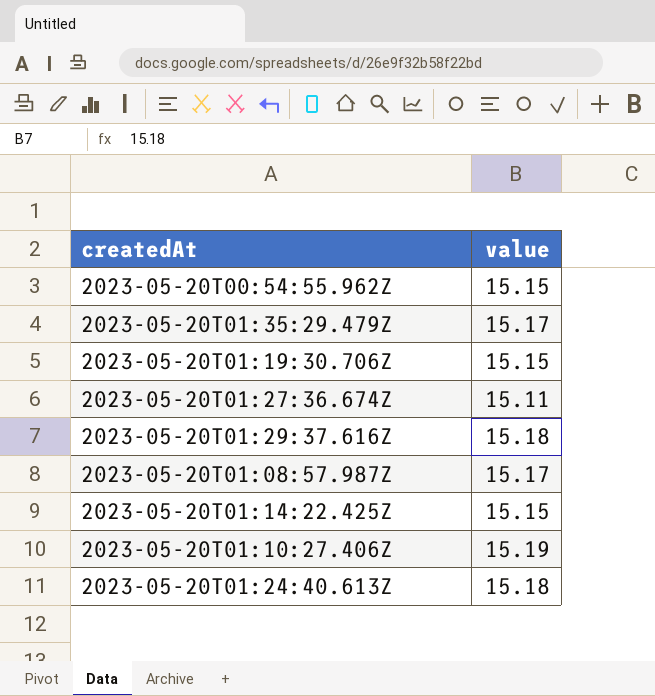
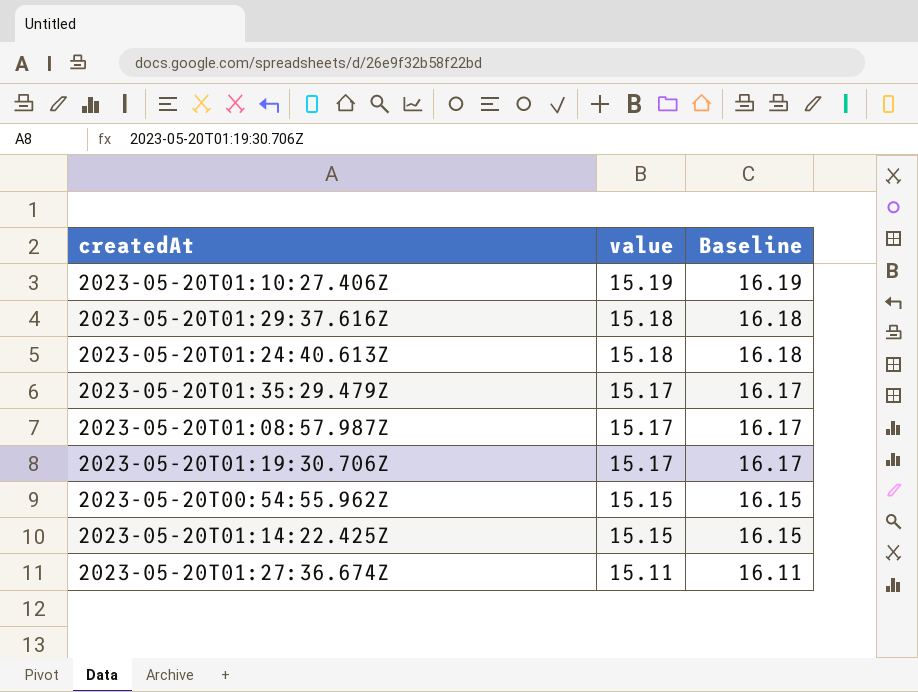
row order: none -> value descending
column Baseline | formula: none -> [value] + 1
2023-05-20T01:19:30.706Z | value: 15.15 -> 15.17

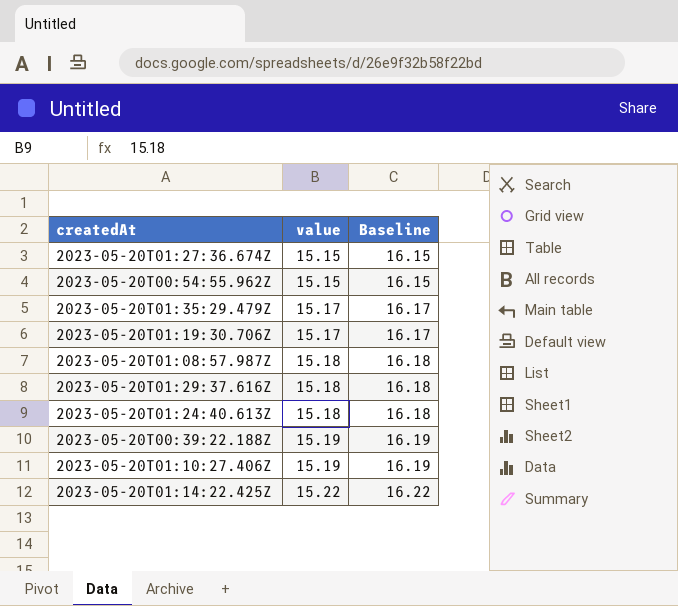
row order: value descending -> value ascending
2023-05-20T01:27:36.674Z | value: 15.11 -> 15.15
2023-05-20T01:27:36.674Z | Baseline: 16.11 -> 16.15
2023-05-20T01:08:57.987Z | value: 15.17 -> 15.18
2023-05-20T01:08:57.987Z | Baseline: 16.17 -> 16.18
row 2023-05-20T00:39:22.188Z: none -> 15.19 | 16.19
2023-05-20T01:14:22.425Z | value: 15.15 -> 15.22
2023-05-20T01:14:22.425Z | Baseline: 16.15 -> 16.22

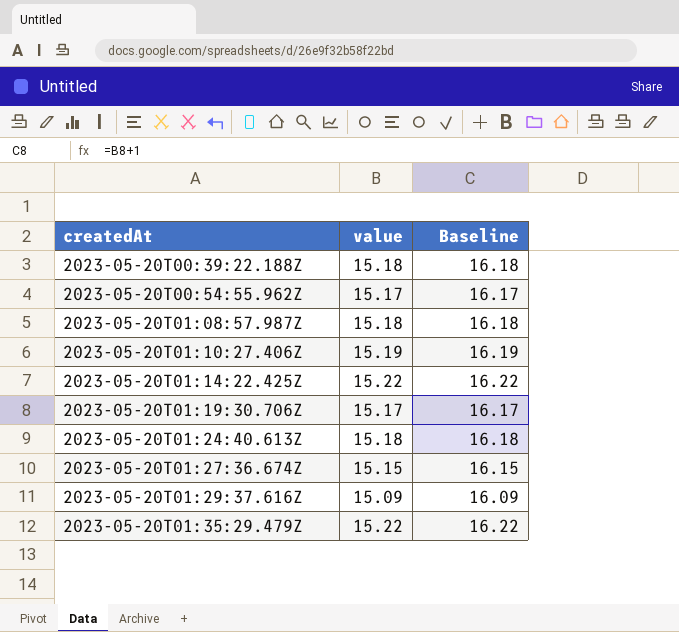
row order: value ascending -> createdAt ascending
2023-05-20T00:39:22.188Z | value: 15.19 -> 15.18
2023-05-20T00:39:22.188Z | Baseline: 16.19 -> 16.18
2023-05-20T00:54:55.962Z | value: 15.15 -> 15.17
2023-05-20T00:54:55.962Z | Baseline: 16.15 -> 16.17
2023-05-20T01:29:37.616Z | value: 15.18 -> 15.09
2023-05-20T01:29:37.616Z | Baseline: 16.18 -> 16.09
2023-05-20T01:35:29.479Z | value: 15.17 -> 15.22
2023-05-20T01:35:29.479Z | Baseline: 16.17 -> 16.22

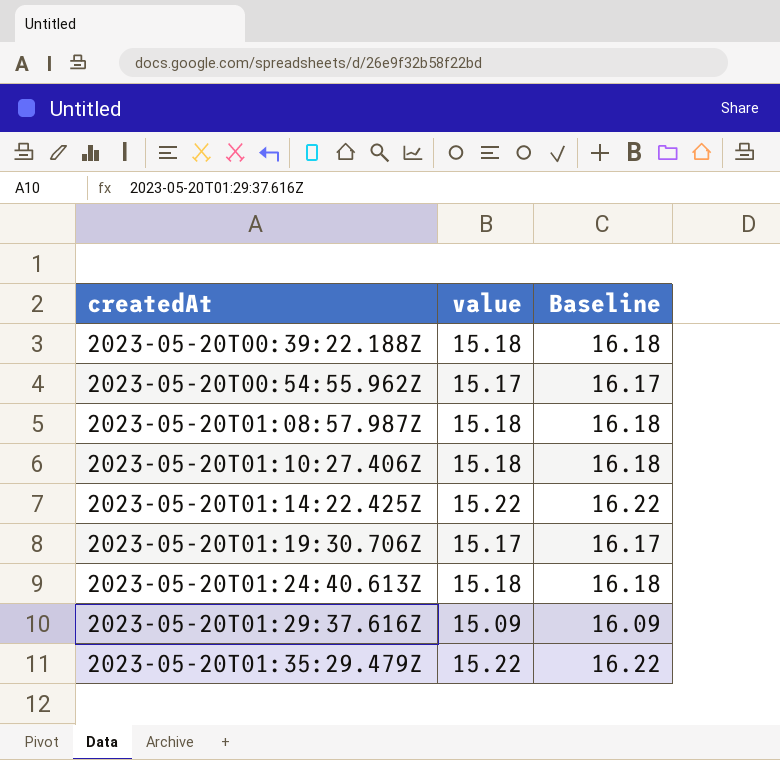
row 2023-05-20T01:27:36.674Z: 15.15 | 16.15 -> none
2023-05-20T01:10:27.406Z | value: 15.19 -> 15.18
2023-05-20T01:10:27.406Z | Baseline: 16.19 -> 16.18

